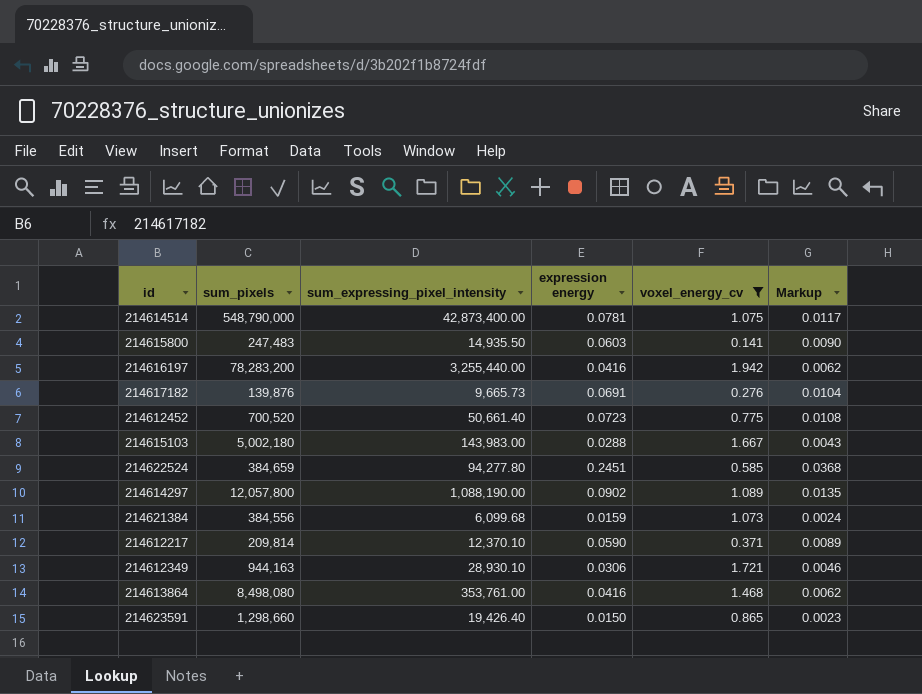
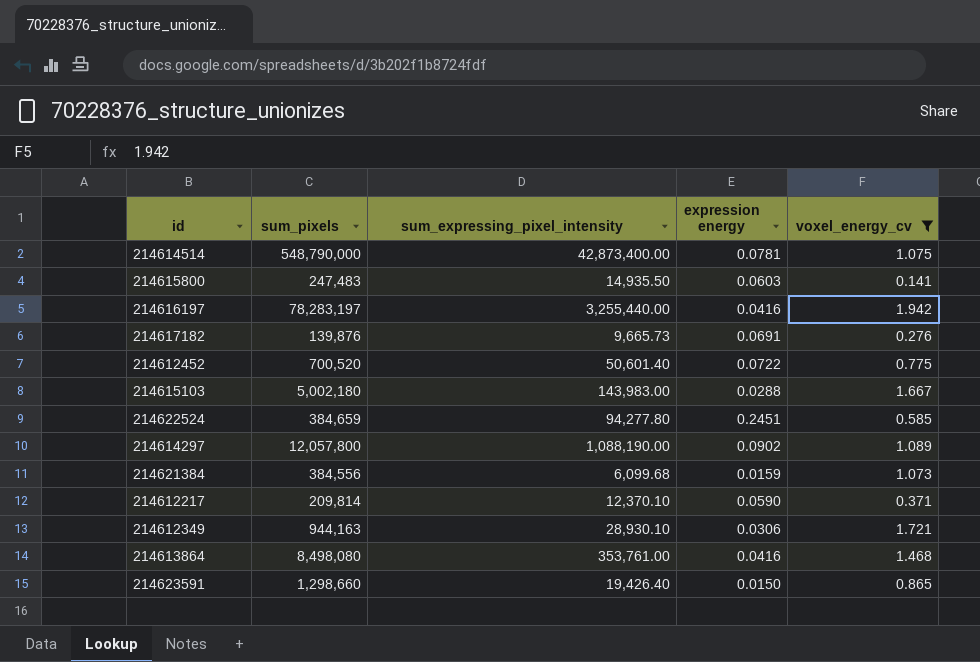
column Markup | formula: [expression energy] * 0.15 -> none
214616197 | sum_pixels: 78,283,200 -> 78,283,197
214612452 | sum_expressing_pixel_intensity: 50,661.40 -> 50,601.40
214612452 | expression energy: 0.0723 -> 0.0722

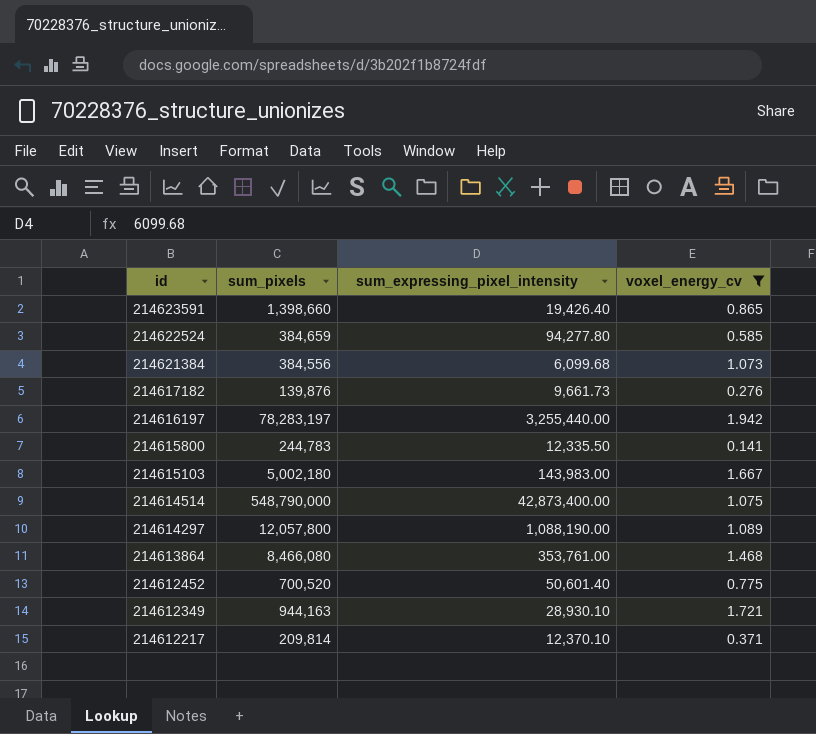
row order: none -> id descending
column expression energy | formula: [sum_expressing_pixel_intensity] / [sum_pixels] -> none
214623591 | sum_pixels: 1,298,660 -> 1,398,660
214617182 | sum_expressing_pixel_intensity: 9,665.73 -> 9,661.73
214615800 | sum_pixels: 247,483 -> 244,783
214615800 | sum_expressing_pixel_intensity: 14,935.50 -> 12,335.50
214613864 | sum_pixels: 8,498,080 -> 8,466,080

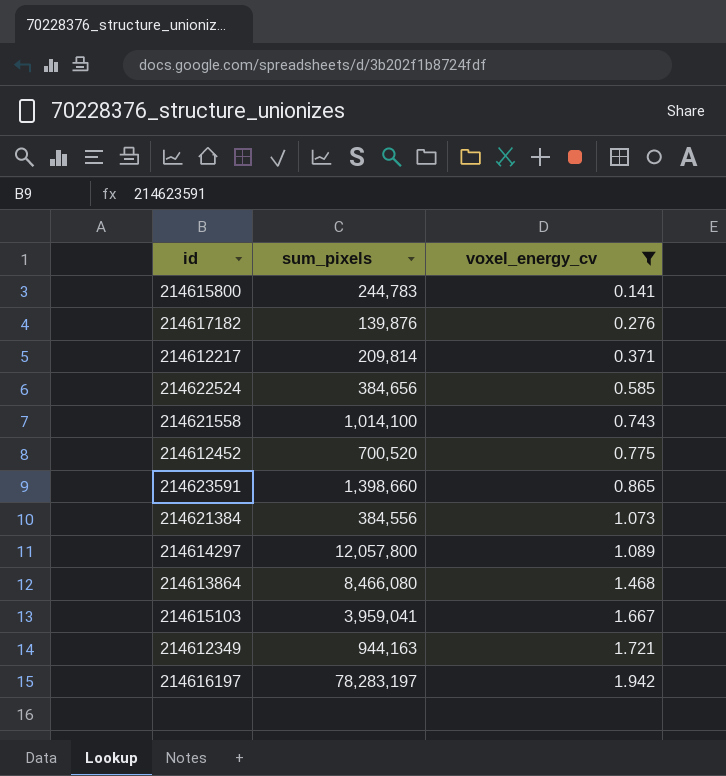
row order: id descending -> voxel_energy_cv ascending
column sum_expressing_pixel_intensity | position: 3 -> none
row 214614514: 548,790,000 | 42,873,400.00 | 1.075 -> none
214622524 | sum_pixels: 384,659 -> 384,656
row 214621558: none -> 1,014,100 | 0.743
214615103 | sum_pixels: 5,002,180 -> 3,959,041

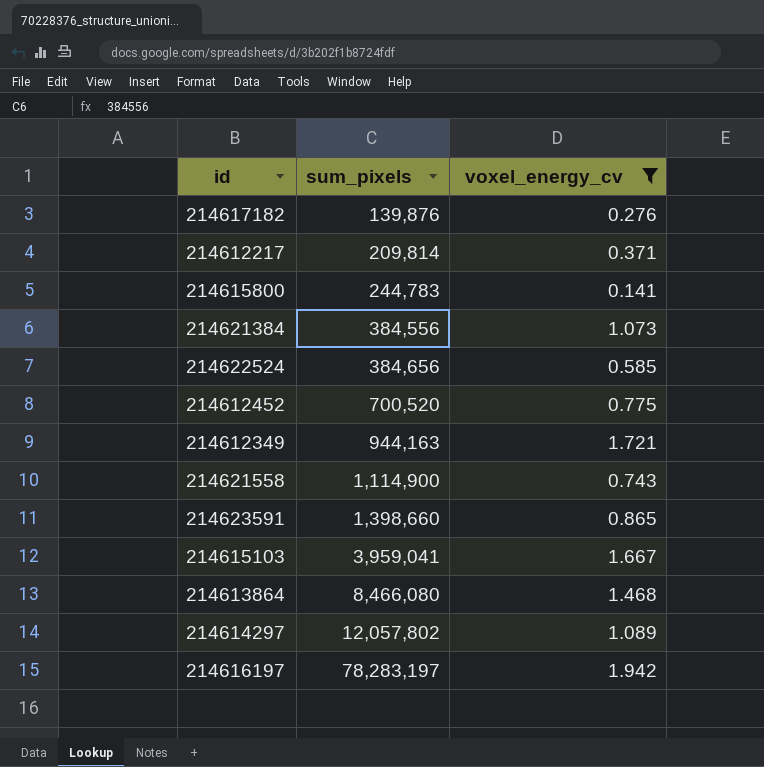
row order: voxel_energy_cv ascending -> sum_pixels ascending
214621558 | sum_pixels: 1,014,100 -> 1,114,900
214614297 | sum_pixels: 12,057,800 -> 12,057,802

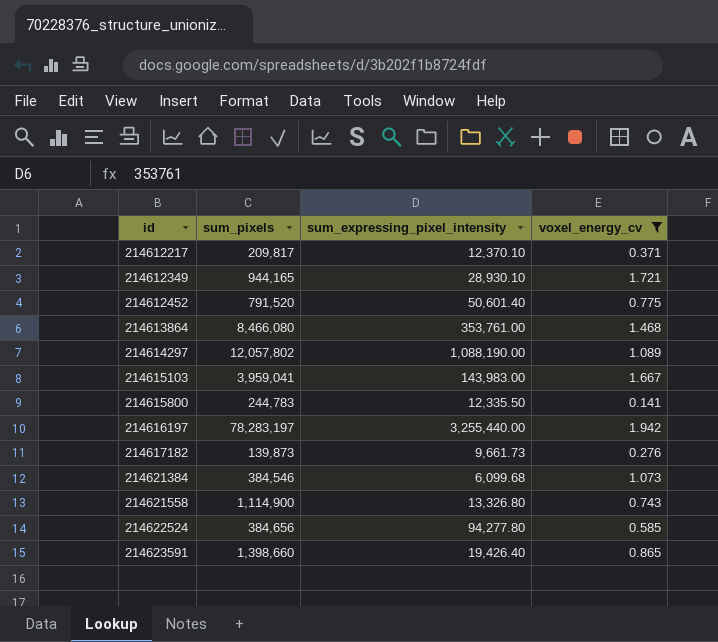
row order: sum_pixels ascending -> id ascending
column sum_expressing_pixel_intensity | position: none -> 3
214612217 | sum_pixels: 209,814 -> 209,817
214612349 | sum_pixels: 944,163 -> 944,165
214612452 | sum_pixels: 700,520 -> 791,520
214617182 | sum_pixels: 139,876 -> 139,873
214621384 | sum_pixels: 384,556 -> 384,546

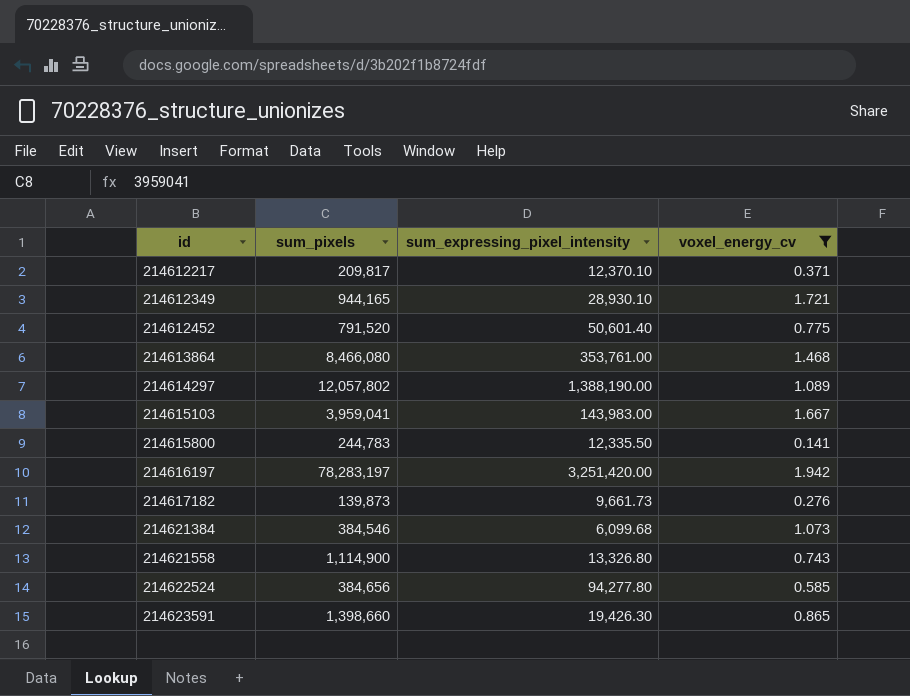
214614297 | sum_expressing_pixel_intensity: 1,088,190.00 -> 1,388,190.00
214616197 | sum_expressing_pixel_intensity: 3,255,440.00 -> 3,251,420.00
214623591 | sum_expressing_pixel_intensity: 19,426.40 -> 19,426.30

